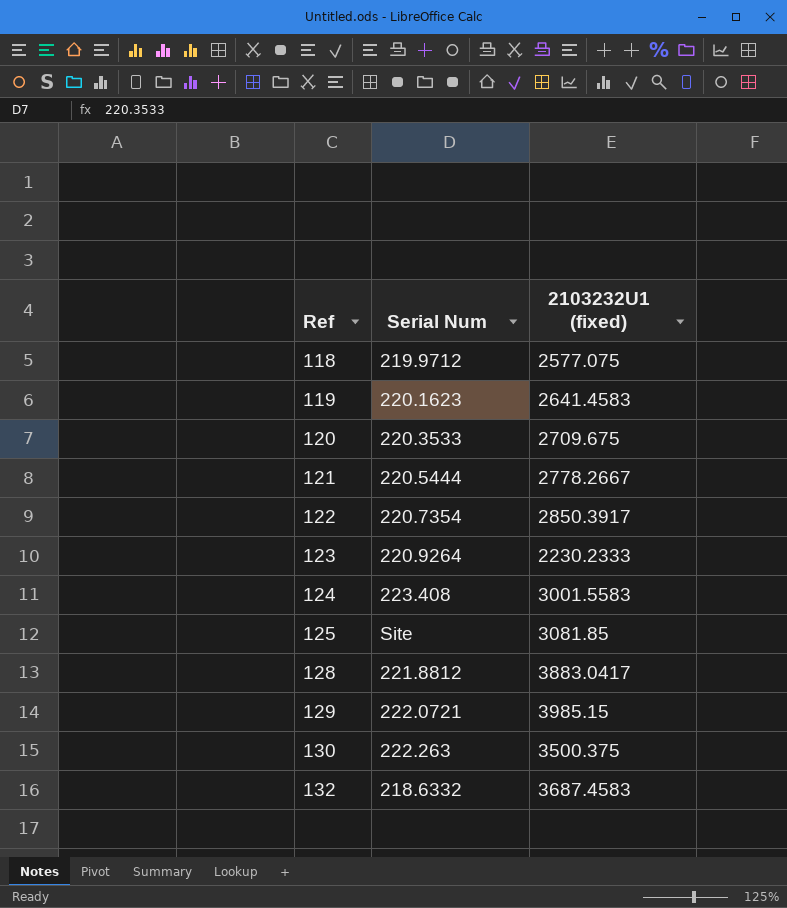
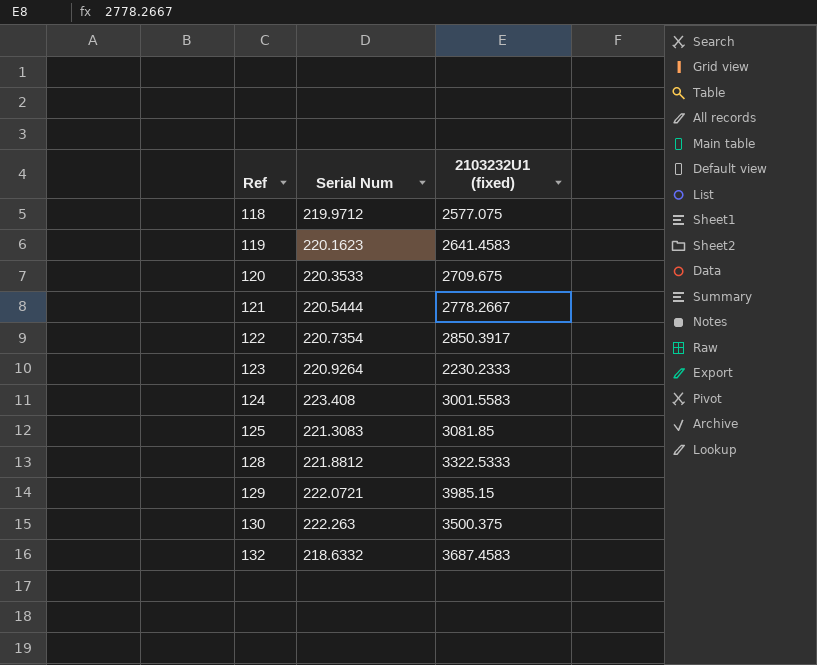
125 | Serial Num: Site -> 221.3083
128 | 2103232U1 (fixed): 3883.0417 -> 3322.5333

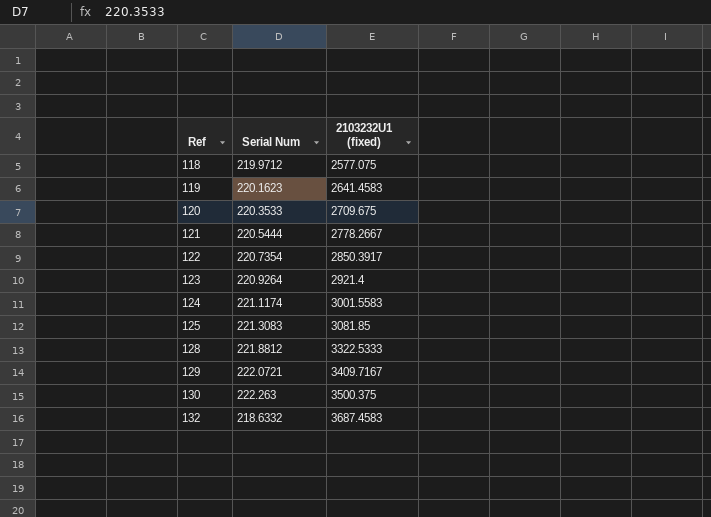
123 | 2103232U1 (fixed): 2230.2333 -> 2921.4
124 | Serial Num: 223.408 -> 221.1174
129 | 2103232U1 (fixed): 3985.15 -> 3409.7167

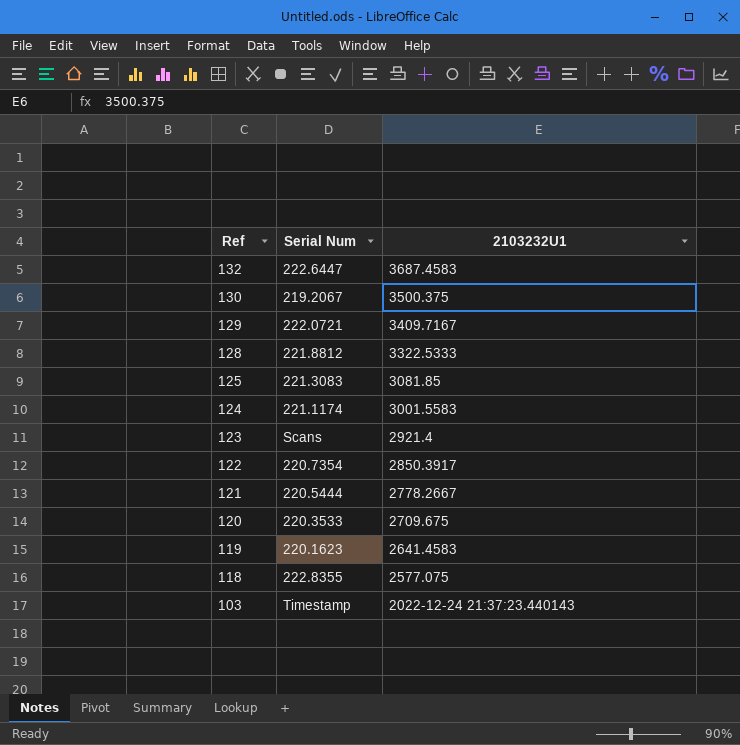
row order: Ref ascending -> Ref descending
column name: 2103232U1 (fixed) -> 2103232U1
132 | Serial Num: 218.6332 -> 222.6447
130 | Serial Num: 222.263 -> 219.2067
123 | Serial Num: 220.9264 -> Scans
118 | Serial Num: 219.9712 -> 222.8355
row 103: none -> Timestamp | 2022-12-24 21:37:23.440143

